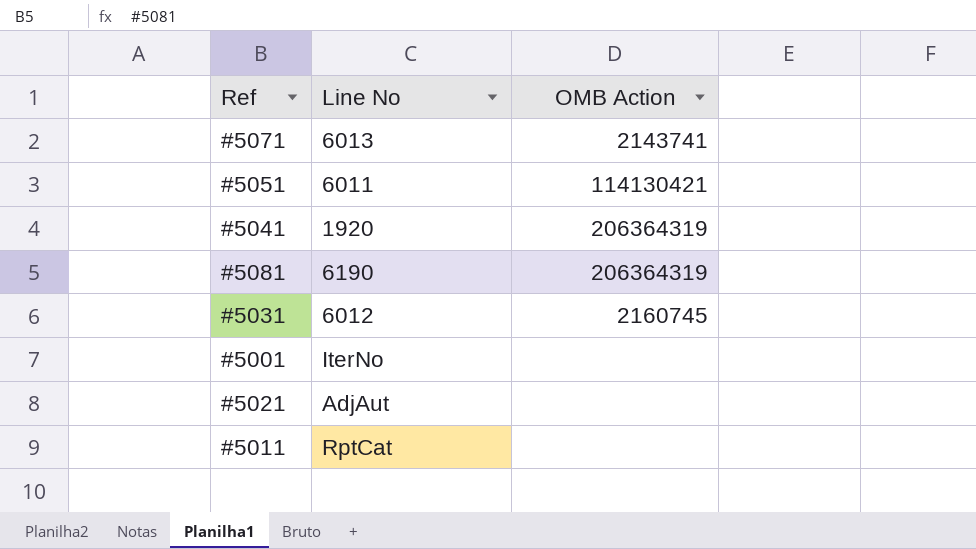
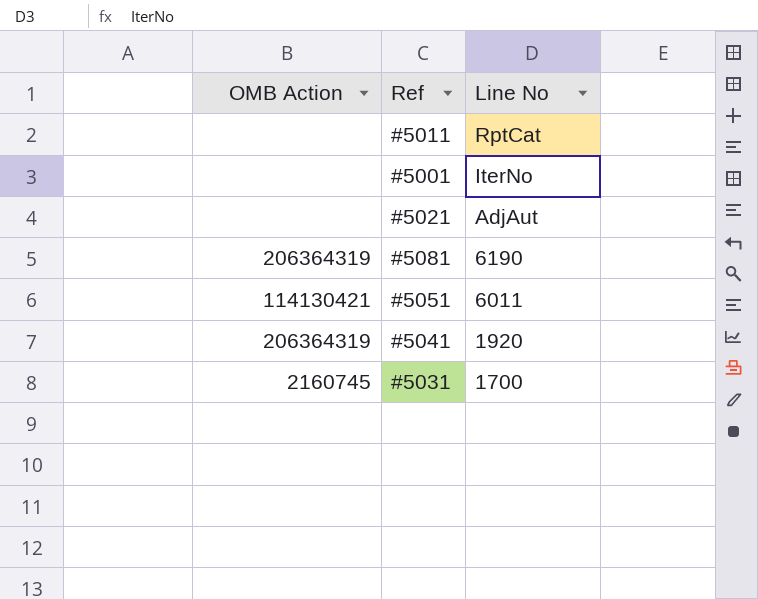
row order: none -> Line No descending
column OMB Action | position: 3 -> 1
row #5071: 6013 | 2143741 -> none
#5031 | Line No: 6012 -> 1700

